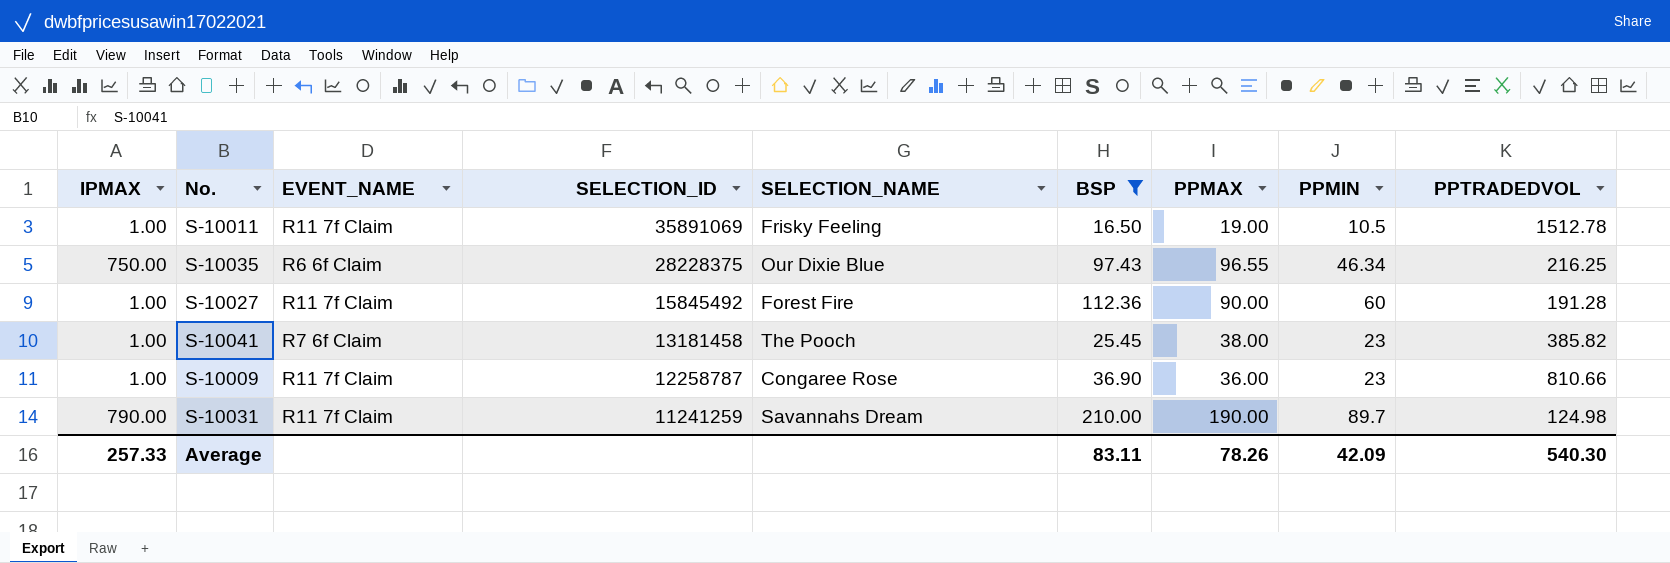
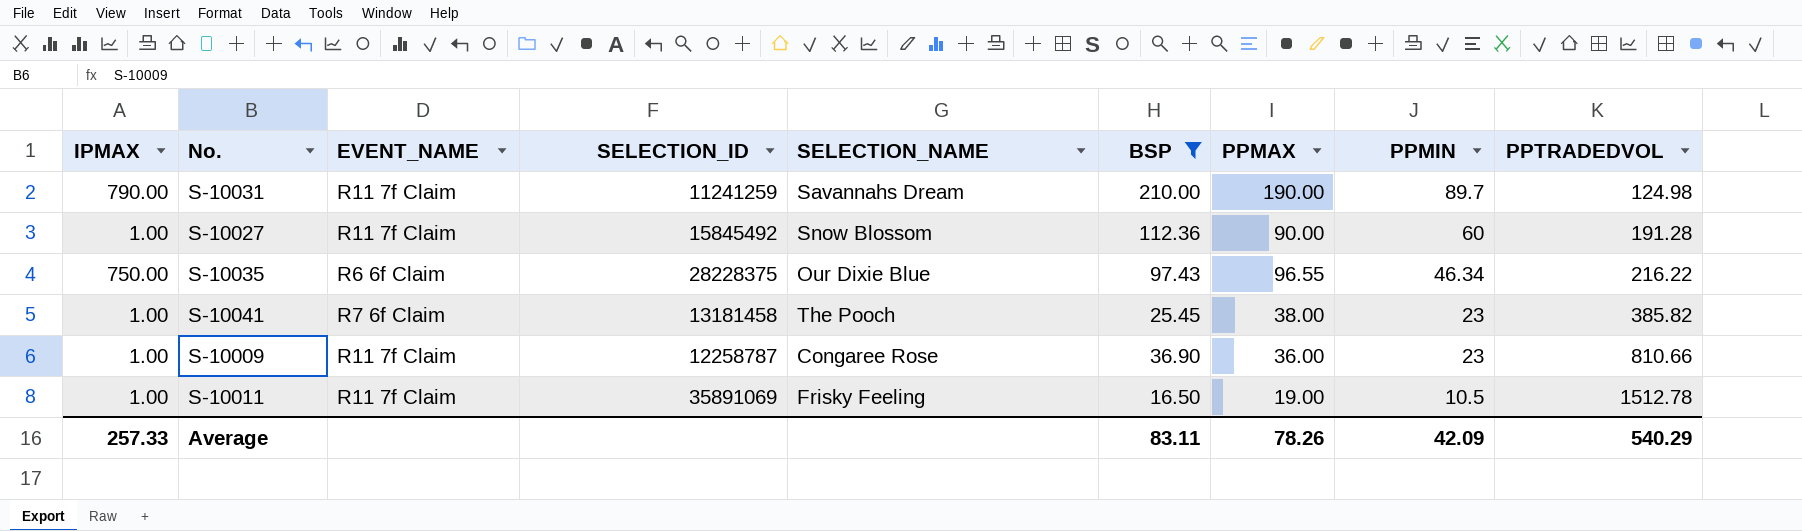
row order: SELECTION_ID descending -> PPMIN descending
S-10027 | SELECTION_NAME: Forest Fire -> Snow Blossom
S-10035 | PPTRADEDVOL: 216.25 -> 216.22
Average | PPTRADEDVOL: 540.30 -> 540.29

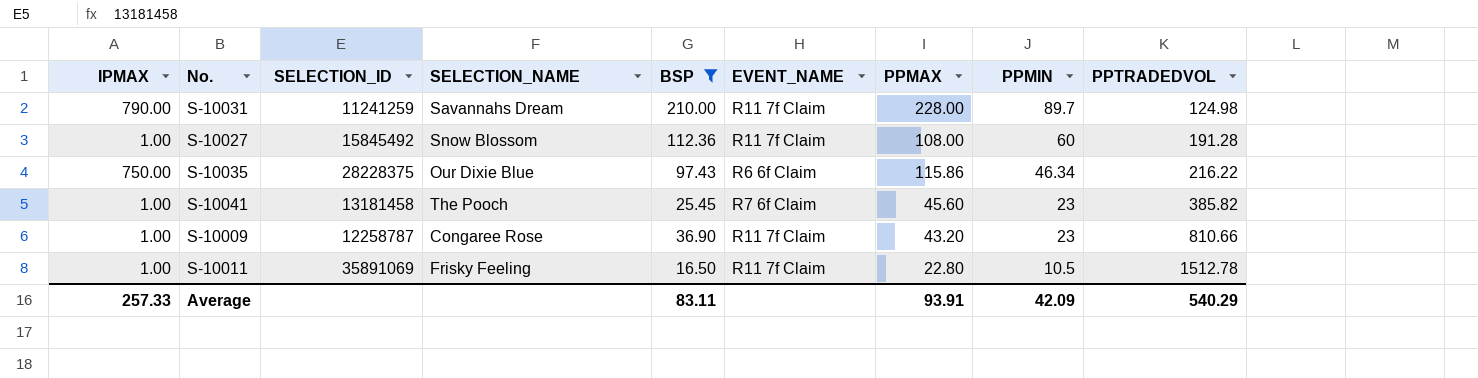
column EVENT_NAME | position: 3 -> 6
S-10031 | PPMAX: 190.00 -> 228.00
S-10027 | PPMAX: 90.00 -> 108.00
S-10035 | PPMAX: 96.55 -> 115.86
S-10041 | PPMAX: 38.00 -> 45.60
S-10009 | PPMAX: 36.00 -> 43.20
S-10011 | PPMAX: 19.00 -> 22.80
Average | PPMAX: 78.26 -> 93.91

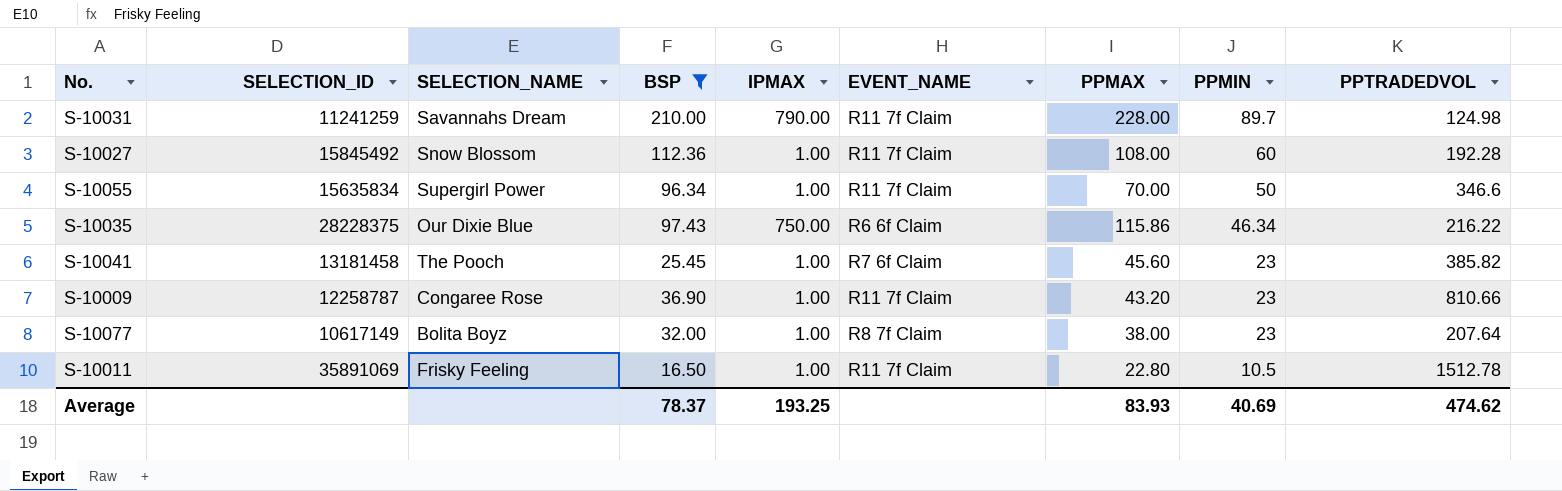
column IPMAX | position: 1 -> 5
S-10027 | PPTRADEDVOL: 191.28 -> 192.28
row S-10055: none -> 15635834 | Supergirl Power | 96.34 | 1.00 | R11 7f Claim | 70.00 | 50 | 346.6
row S-10077: none -> 10617149 | Bolita Boyz | 32.00 | 1.00 | R8 7f Claim | 38.00 | 23 | 207.64
Average | BSP: 83.11 -> 78.37
Average | IPMAX: 257.33 -> 193.25
Average | PPMAX: 93.91 -> 83.93
Average | PPMIN: 42.09 -> 40.69
Average | PPTRADEDVOL: 540.29 -> 474.62

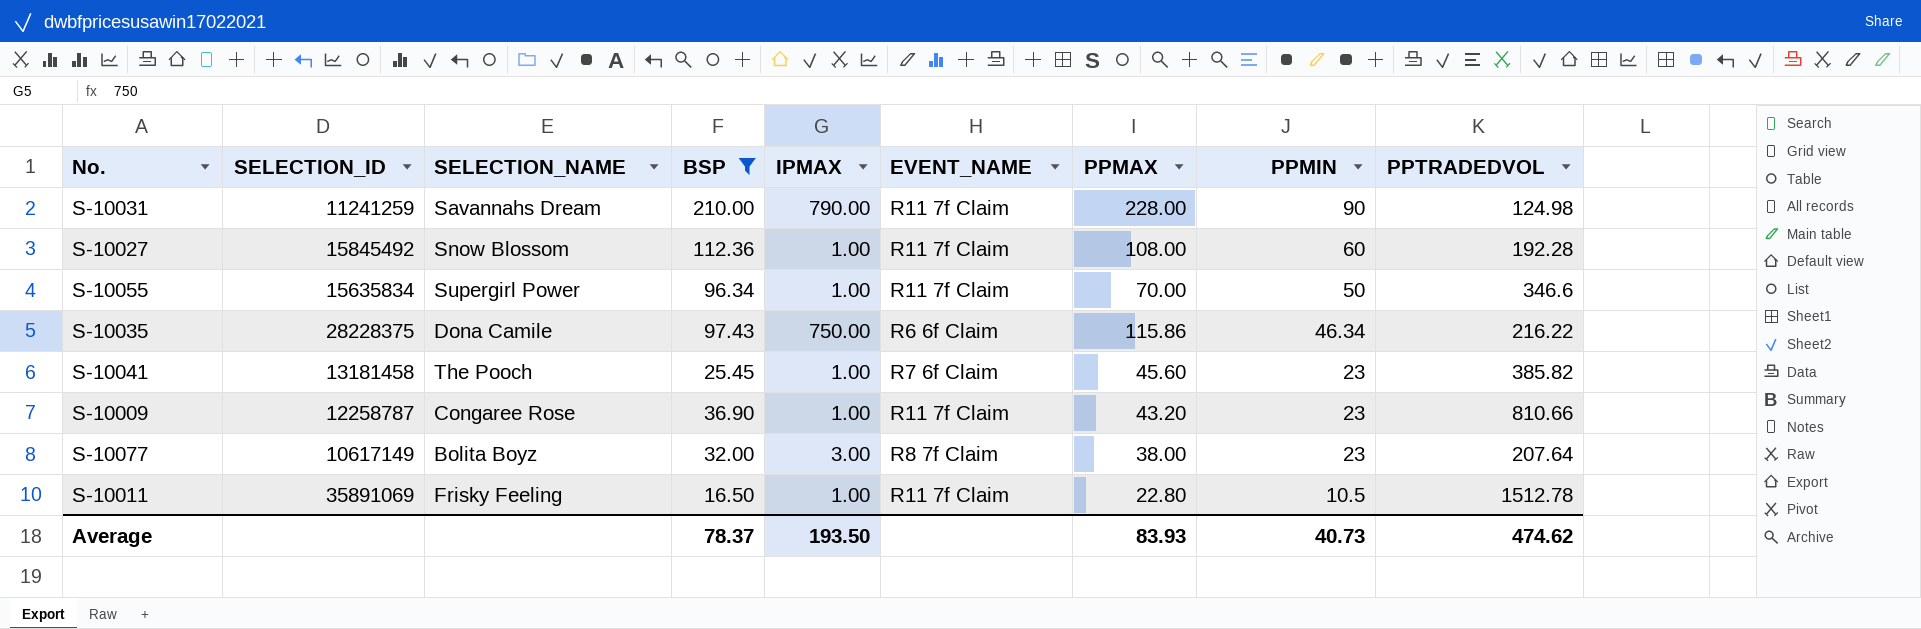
S-10031 | PPMIN: 89.7 -> 90
S-10035 | SELECTION_NAME: Our Dixie Blue -> Dona Camile
S-10077 | IPMAX: 1.00 -> 3.00
Average | IPMAX: 193.25 -> 193.50
Average | PPMIN: 40.69 -> 40.73

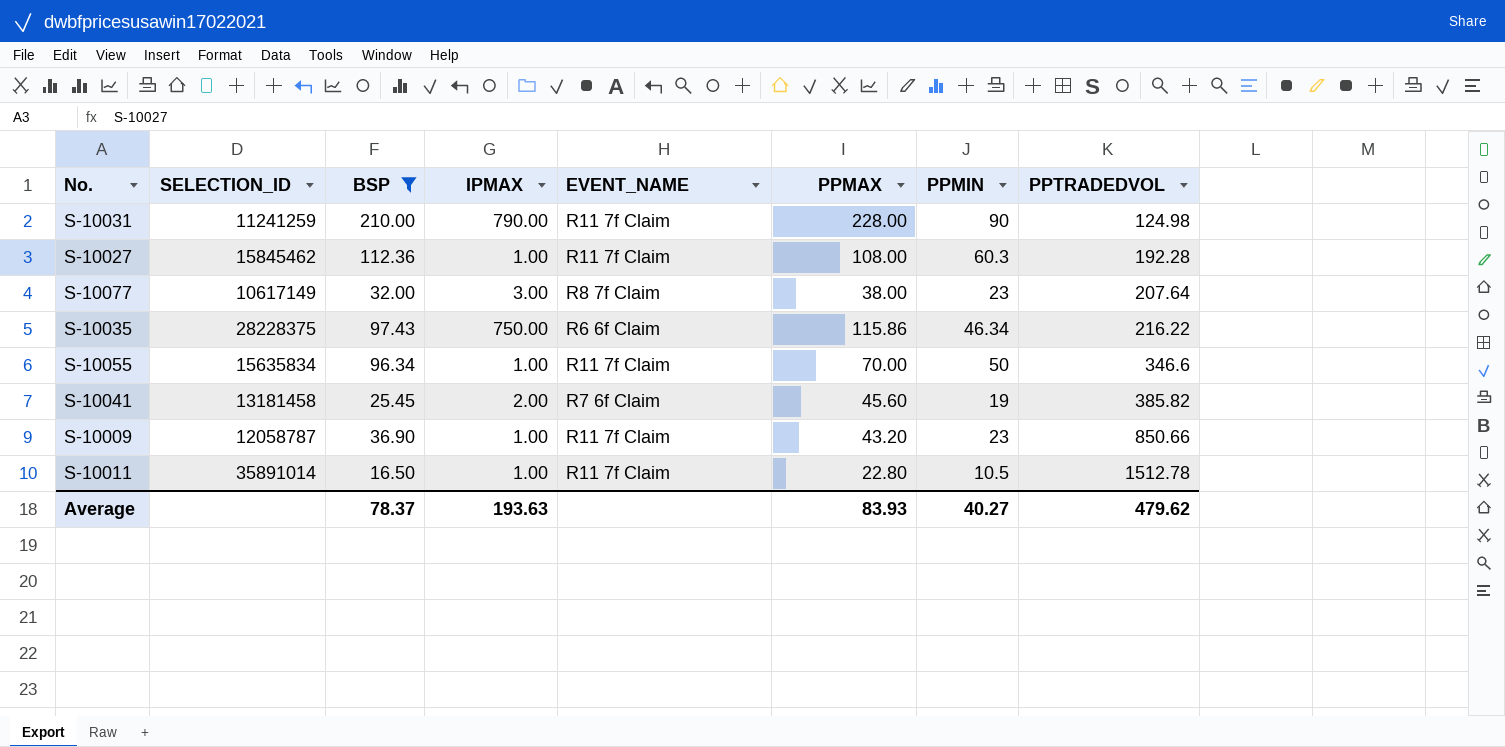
row order: PPMIN descending -> PPTRADEDVOL ascending
column SELECTION_NAME | position: 3 -> none
S-10027 | SELECTION_ID: 15845492 -> 15845462
S-10027 | PPMIN: 60 -> 60.3
S-10041 | IPMAX: 1.00 -> 2.00
S-10041 | PPMIN: 23 -> 19
S-10009 | SELECTION_ID: 12258787 -> 12058787
S-10009 | PPTRADEDVOL: 810.66 -> 850.66
S-10011 | SELECTION_ID: 35891069 -> 35891014
Average | IPMAX: 193.50 -> 193.63
Average | PPMIN: 40.73 -> 40.27
Average | PPTRADEDVOL: 474.62 -> 479.62

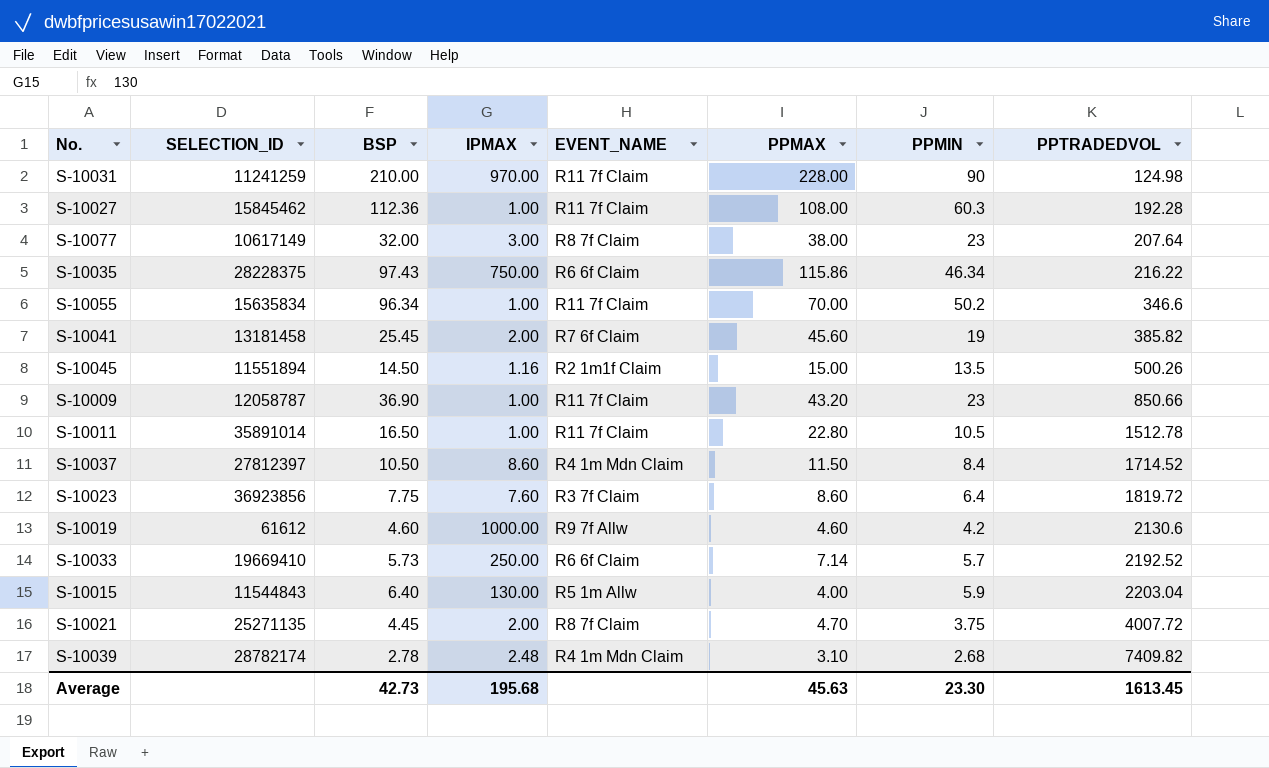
filter: BSP >= 16.50 -> none
S-10031 | IPMAX: 790.00 -> 970.00
S-10055 | PPMIN: 50 -> 50.2
Average | BSP: 78.37 -> 42.73
Average | IPMAX: 193.63 -> 195.68
Average | PPMAX: 83.93 -> 45.63
Average | PPMIN: 40.27 -> 23.30
Average | PPTRADEDVOL: 479.62 -> 1613.45

